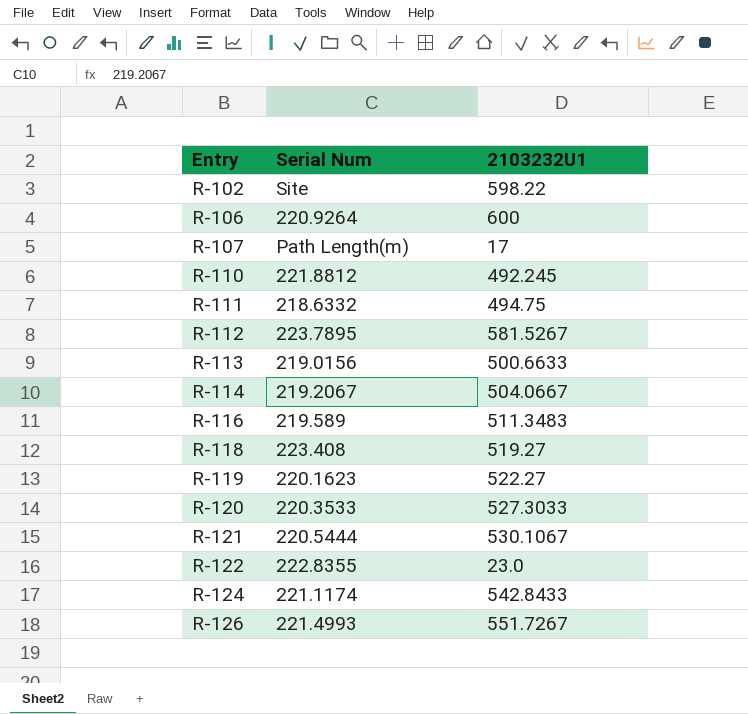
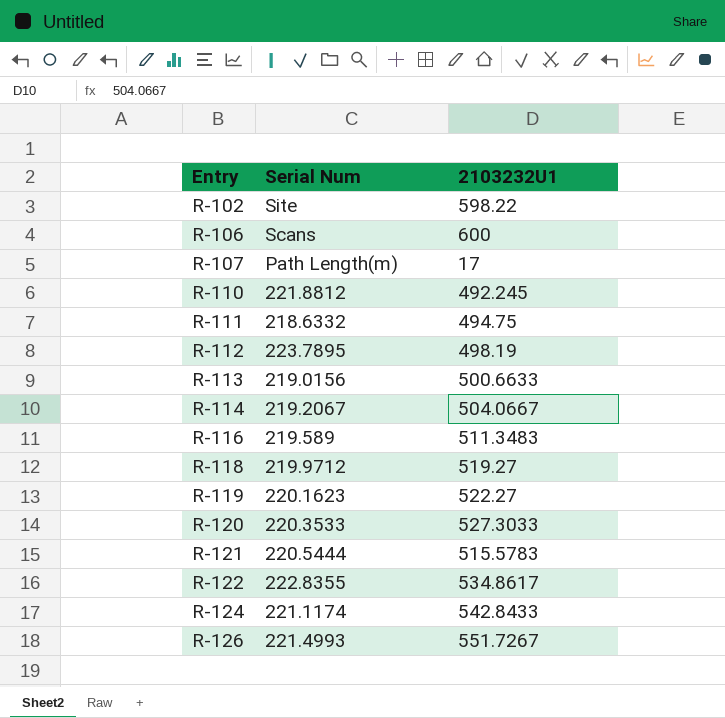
R-106 | Serial Num: 220.9264 -> Scans
R-112 | 2103232U1: 581.5267 -> 498.19
R-118 | Serial Num: 223.408 -> 219.9712
R-121 | 2103232U1: 530.1067 -> 515.5783
R-122 | 2103232U1: 23.0 -> 534.8617

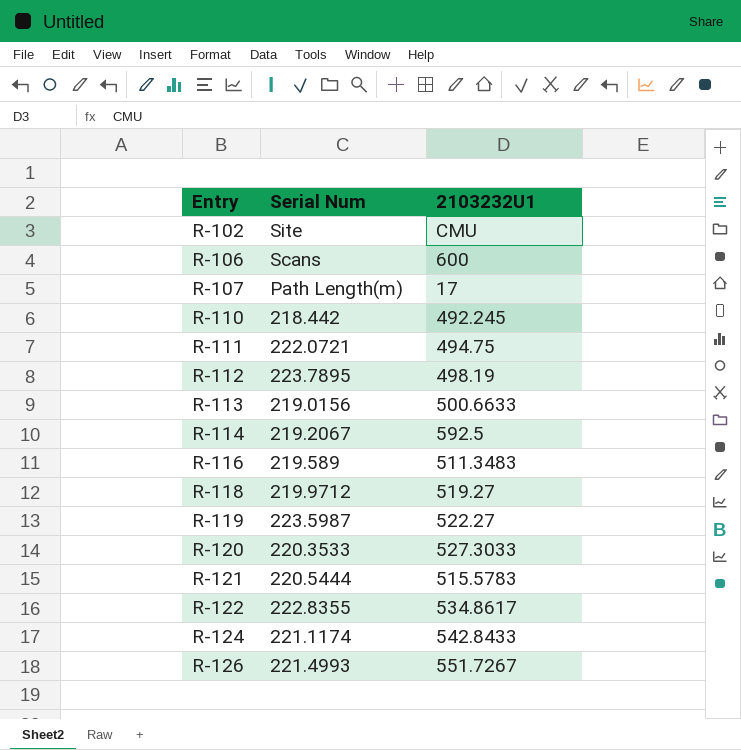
R-102 | 2103232U1: 598.22 -> CMU
R-110 | Serial Num: 221.8812 -> 218.442
R-111 | Serial Num: 218.6332 -> 222.0721
R-114 | 2103232U1: 504.0667 -> 592.5
R-119 | Serial Num: 220.1623 -> 223.5987

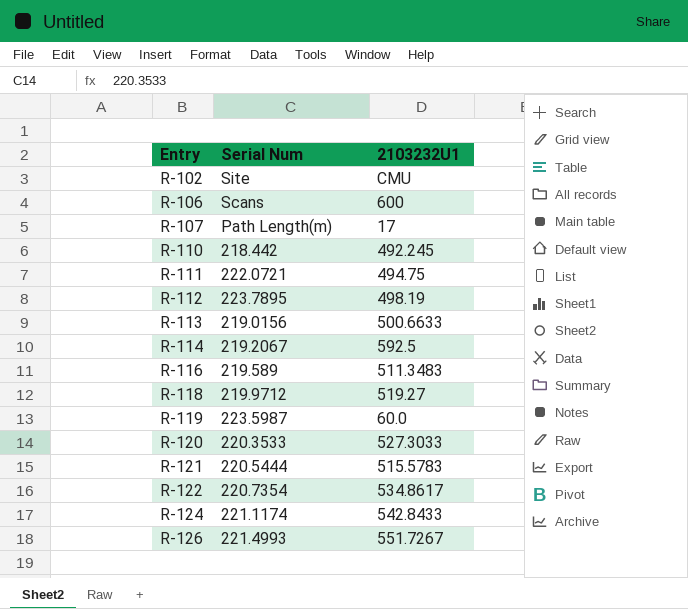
R-119 | 2103232U1: 522.27 -> 60.0
R-122 | Serial Num: 222.8355 -> 220.7354

